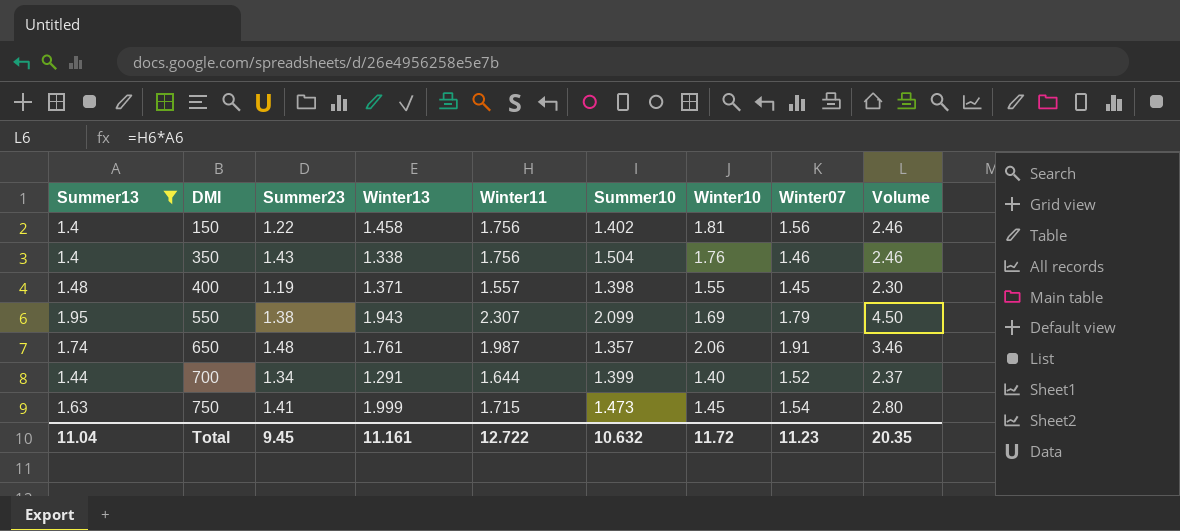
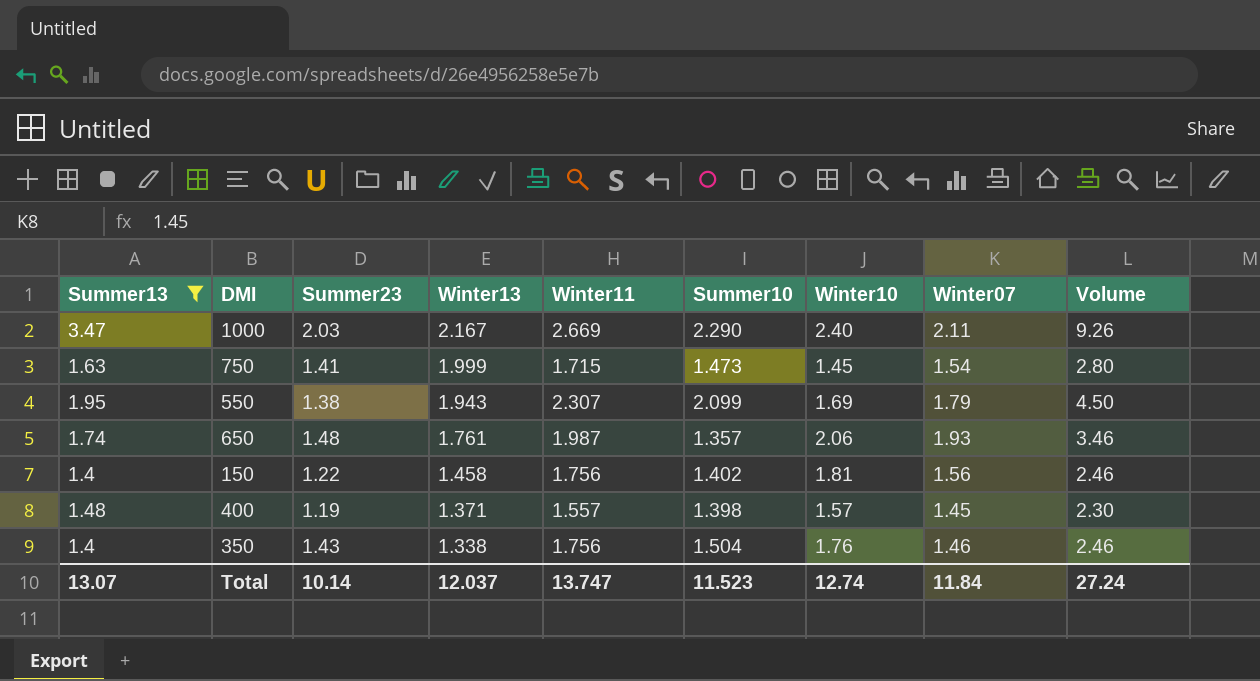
row order: DMI ascending -> Winter13 descending
row 700: 1.44 | 1.34 | 1.291 | 1.644 | 1.399 | 1.40 | 1.52 | 2.37 -> none
row 1000: none -> 3.47 | 2.03 | 2.167 | 2.669 | 2.290 | 2.40 | 2.11 | 9.26
650 | Winter07: 1.91 -> 1.93
400 | Winter10: 1.55 -> 1.57
Total | Summer13: 11.04 -> 13.07
Total | Summer23: 9.45 -> 10.14
Total | Winter13: 11.161 -> 12.037
Total | Winter11: 12.722 -> 13.747
Total | Summer10: 10.632 -> 11.523
Total | Winter10: 11.72 -> 12.74
Total | Winter07: 11.23 -> 11.84
Total | Volume: 20.35 -> 27.24

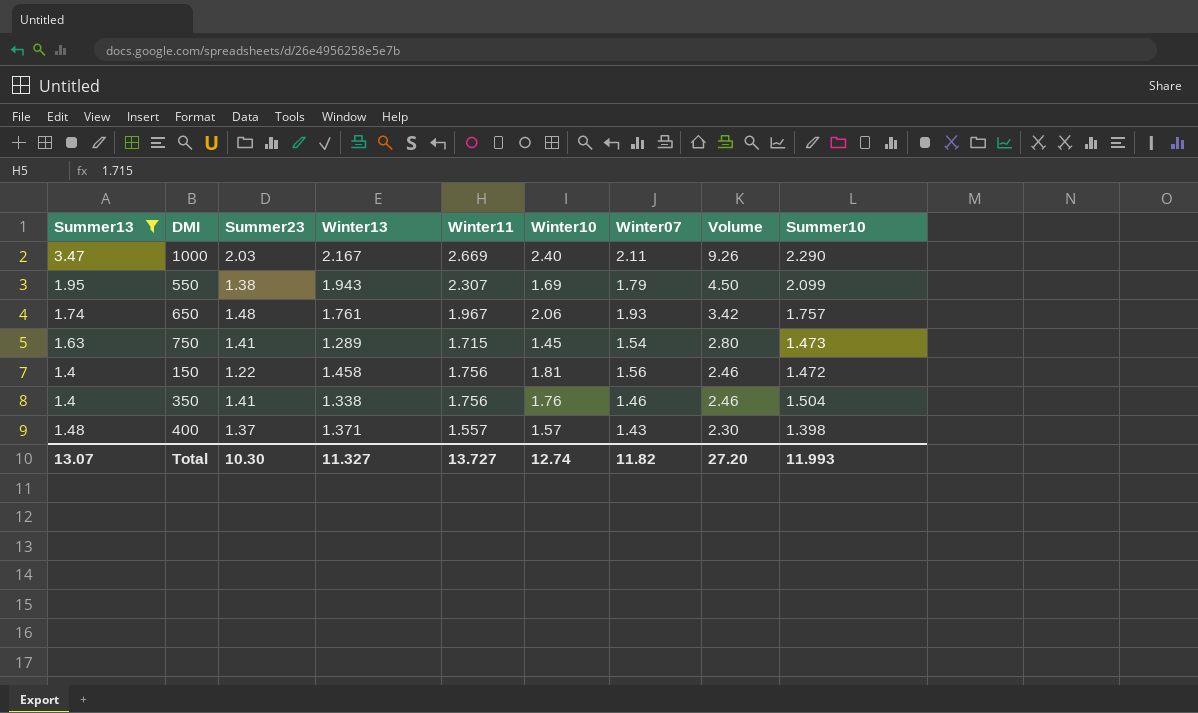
row order: Winter13 descending -> Volume descending
column Summer10 | position: 6 -> 9
650 | Winter11: 1.987 -> 1.967
650 | Volume: 3.46 -> 3.42
650 | Summer10: 1.357 -> 1.757
750 | Winter13: 1.999 -> 1.289
150 | Summer10: 1.402 -> 1.472
350 | Summer23: 1.43 -> 1.41
400 | Summer23: 1.19 -> 1.37
400 | Winter07: 1.45 -> 1.43
Total | Summer23: 10.14 -> 10.30
Total | Winter13: 12.037 -> 11.327
Total | Winter11: 13.747 -> 13.727
Total | Winter07: 11.84 -> 11.82
Total | Volume: 27.24 -> 27.20
Total | Summer10: 11.523 -> 11.993

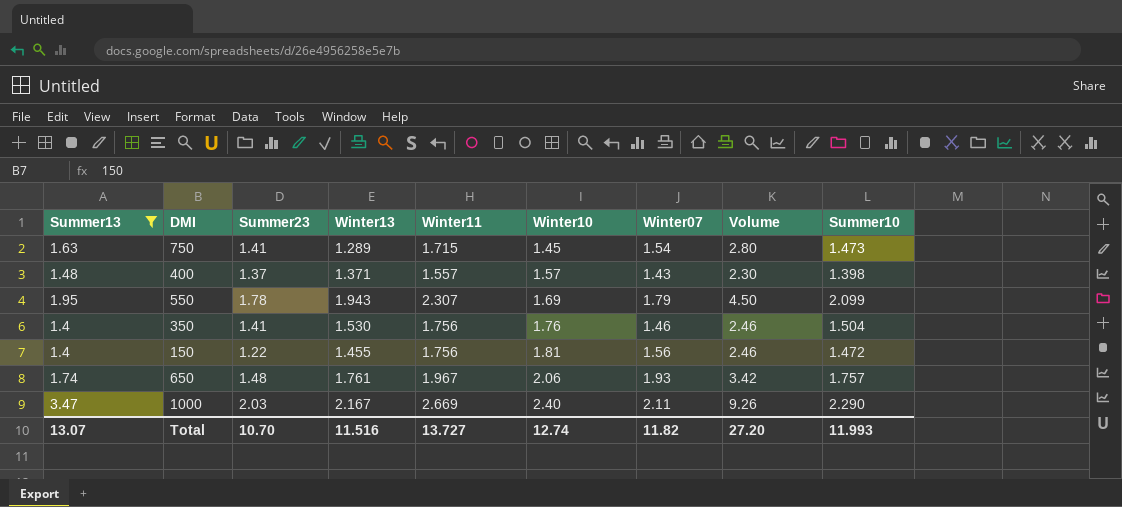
row order: Volume descending -> Winter10 ascending
550 | Summer23: 1.38 -> 1.78
350 | Winter13: 1.338 -> 1.530
150 | Winter13: 1.458 -> 1.455
Total | Summer23: 10.30 -> 10.70
Total | Winter13: 11.327 -> 11.516

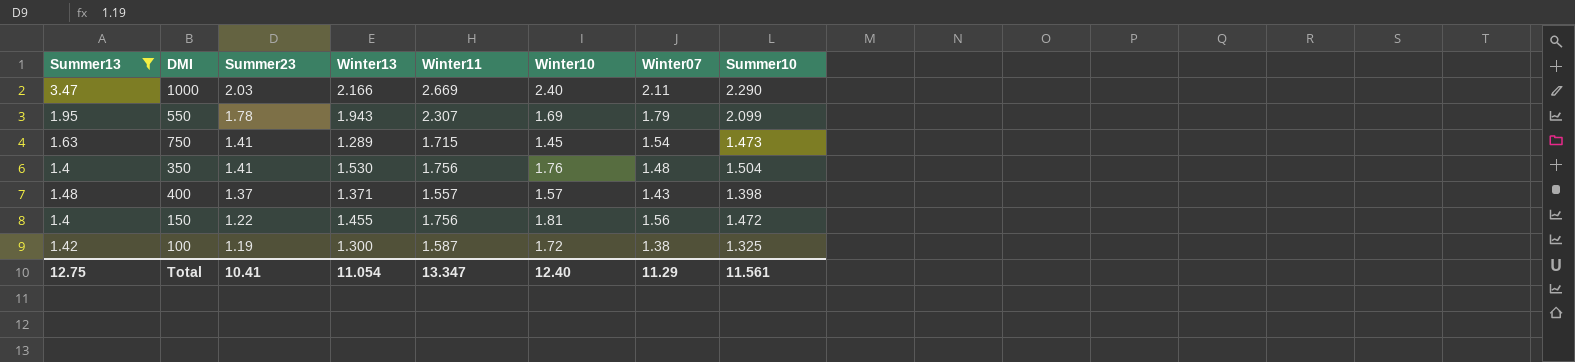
row order: Winter10 ascending -> Summer23 descending
column Volume | formula: [Summer13] * [Winter11] -> none
row 650: 1.74 | 1.48 | 1.761 | 1.967 | 2.06 | 1.93 | 3.42 | 1.757 -> none
1000 | Winter13: 2.167 -> 2.166
350 | Winter07: 1.46 -> 1.48
row 100: none -> 1.42 | 1.19 | 1.300 | 1.587 | 1.72 | 1.38 | 1.325
Total | Summer13: 13.07 -> 12.75
Total | Summer23: 10.70 -> 10.41
Total | Winter13: 11.516 -> 11.054
Total | Winter11: 13.727 -> 13.347
Total | Winter10: 12.74 -> 12.40
Total | Winter07: 11.82 -> 11.29
Total | Summer10: 11.993 -> 11.561

